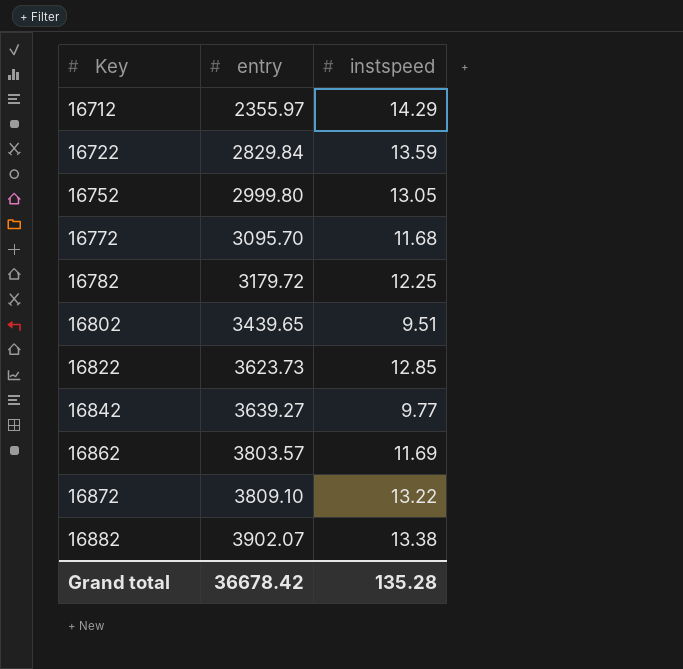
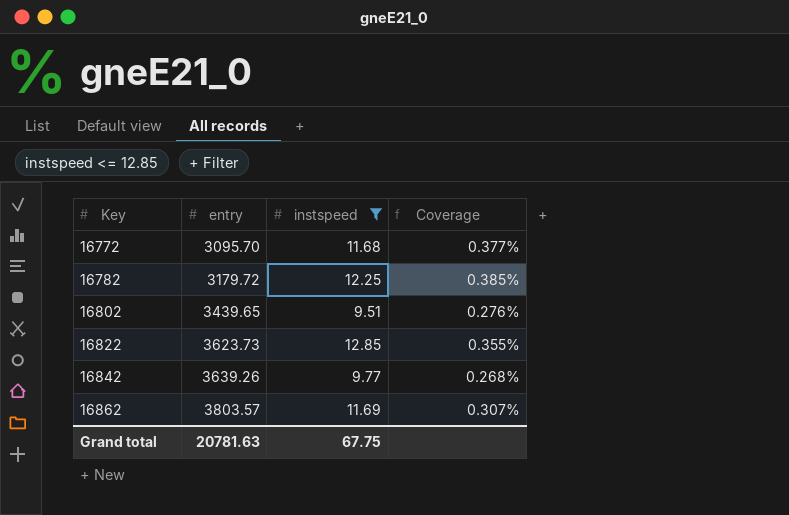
filter: none -> instspeed <= 12.85
column Coverage | formula: none -> [instspeed] / [entry]
16842 | entry: 3639.27 -> 3639.26
Grand total | entry: 36678.42 -> 20781.63
Grand total | instspeed: 135.28 -> 67.75

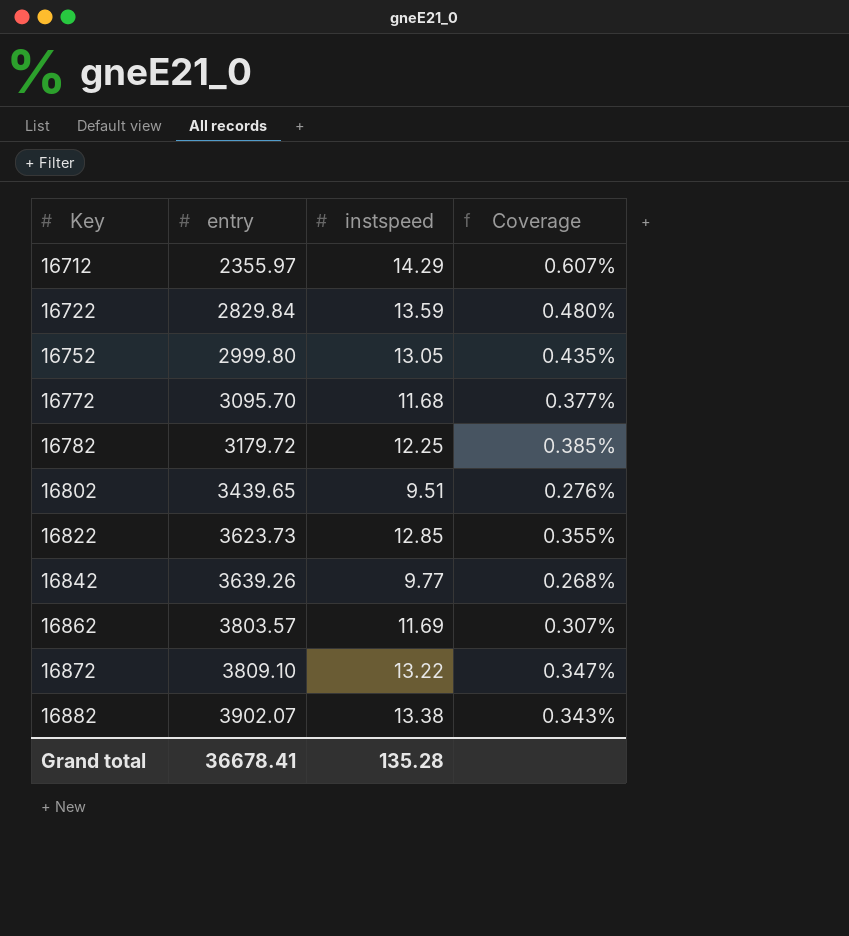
filter: instspeed <= 12.85 -> none
Grand total | entry: 20781.63 -> 36678.41
Grand total | instspeed: 67.75 -> 135.28

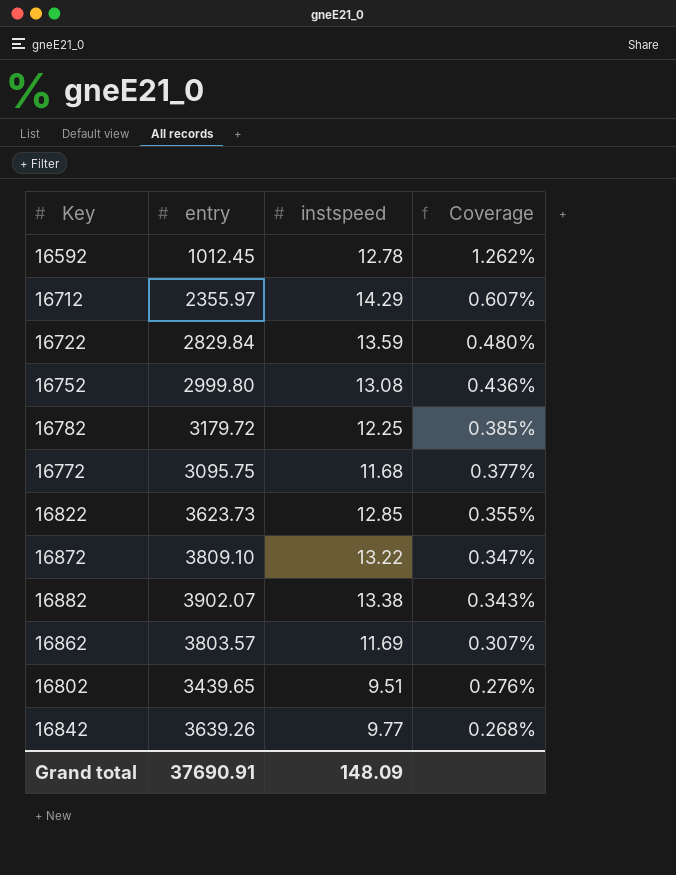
row order: Key ascending -> Coverage descending
row 16592: none -> 1012.45 | 12.78 | 1.262%
16752 | instspeed: 13.05 -> 13.08
16752 | Coverage: 0.435% -> 0.436%
16772 | entry: 3095.70 -> 3095.75
Grand total | entry: 36678.41 -> 37690.91
Grand total | instspeed: 135.28 -> 148.09

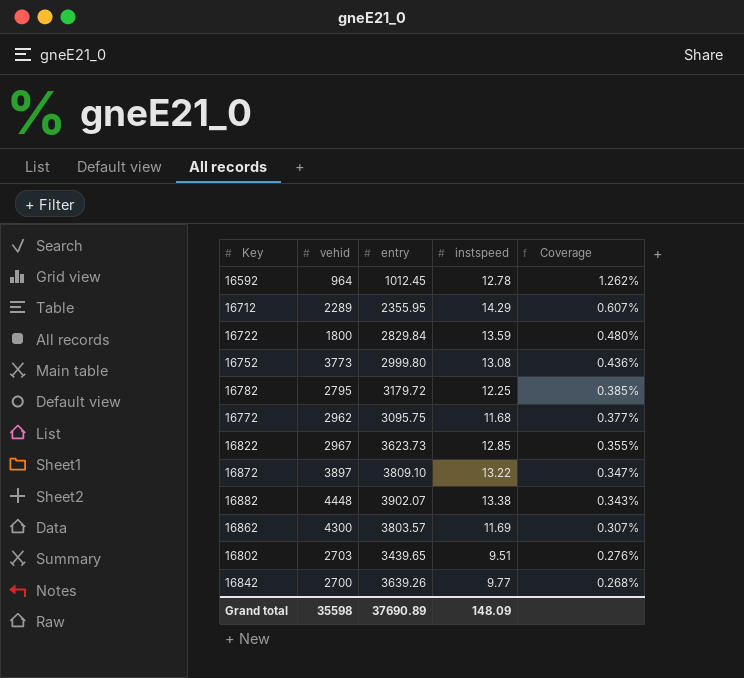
column vehid | position: none -> 2
16712 | entry: 2355.97 -> 2355.95
Grand total | entry: 37690.91 -> 37690.89

